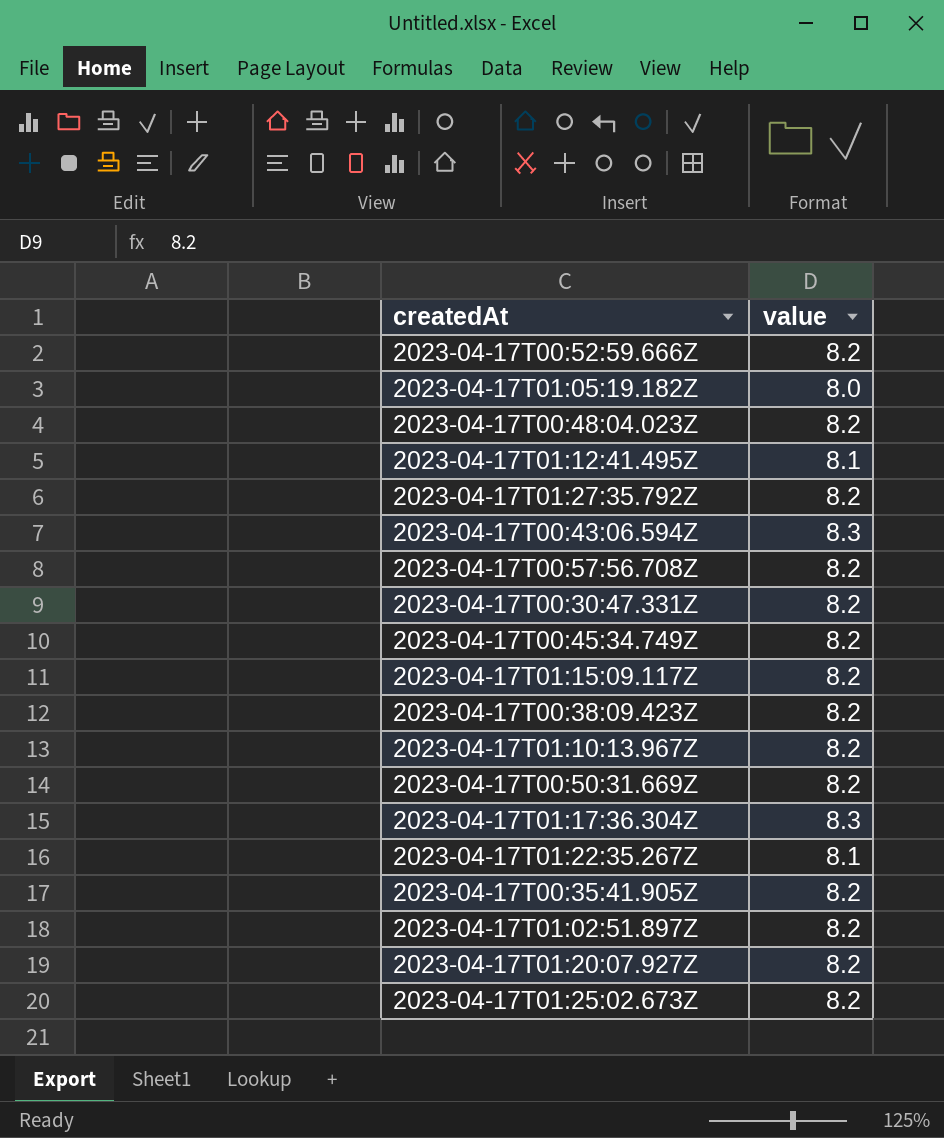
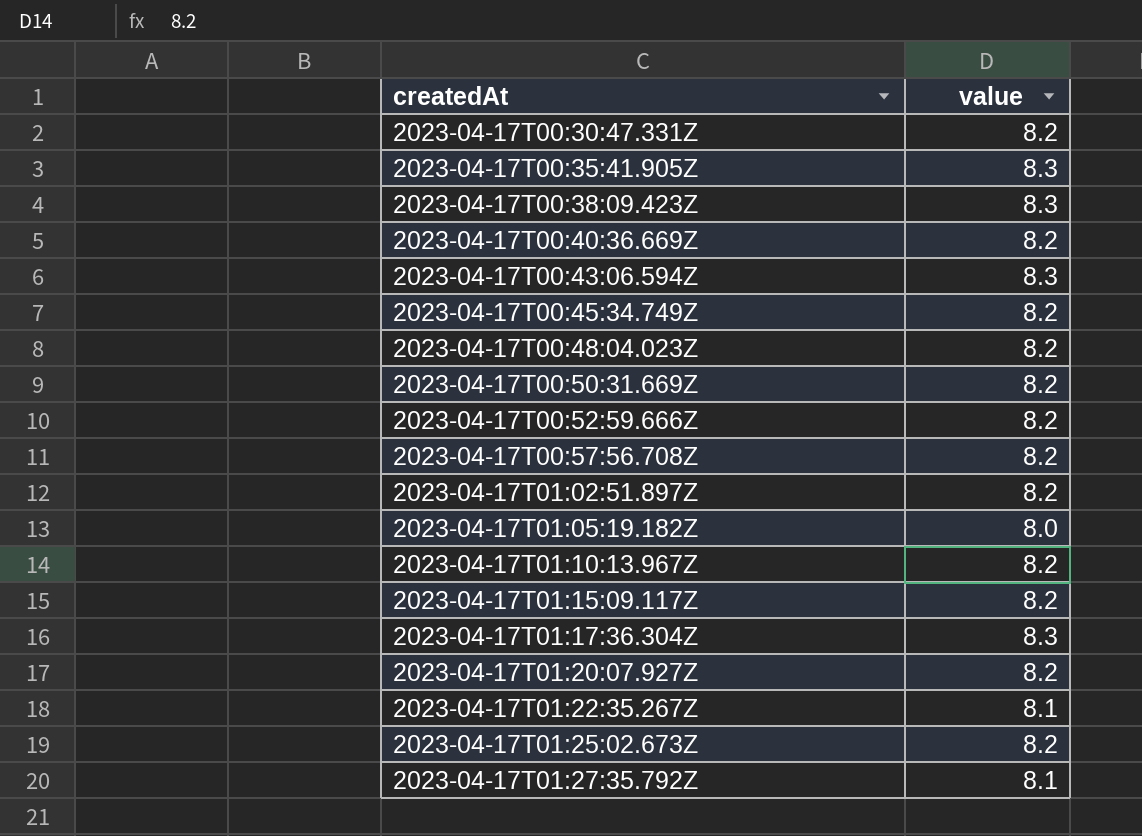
row order: none -> createdAt ascending
row 2023-04-17T01:12:41.495Z: 8.1 -> none
2023-04-17T00:35:41.905Z | value: 8.2 -> 8.3
2023-04-17T00:38:09.423Z | value: 8.2 -> 8.3
row 2023-04-17T00:40:36.669Z: none -> 8.2
2023-04-17T01:27:35.792Z | value: 8.2 -> 8.1

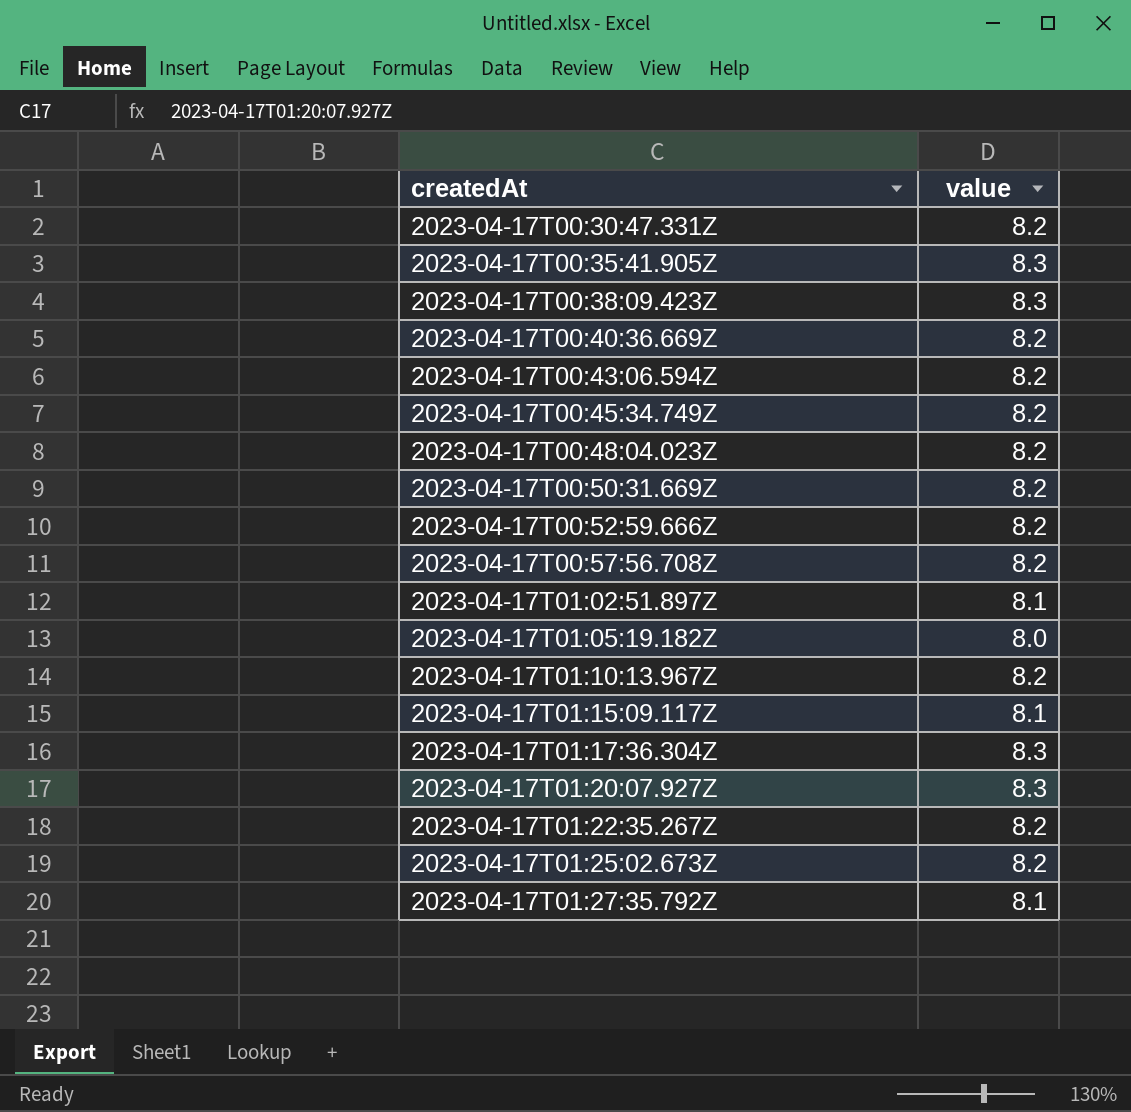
2023-04-17T00:43:06.594Z | value: 8.3 -> 8.2
2023-04-17T01:02:51.897Z | value: 8.2 -> 8.1
2023-04-17T01:15:09.117Z | value: 8.2 -> 8.1
2023-04-17T01:20:07.927Z | value: 8.2 -> 8.3
2023-04-17T01:22:35.267Z | value: 8.1 -> 8.2

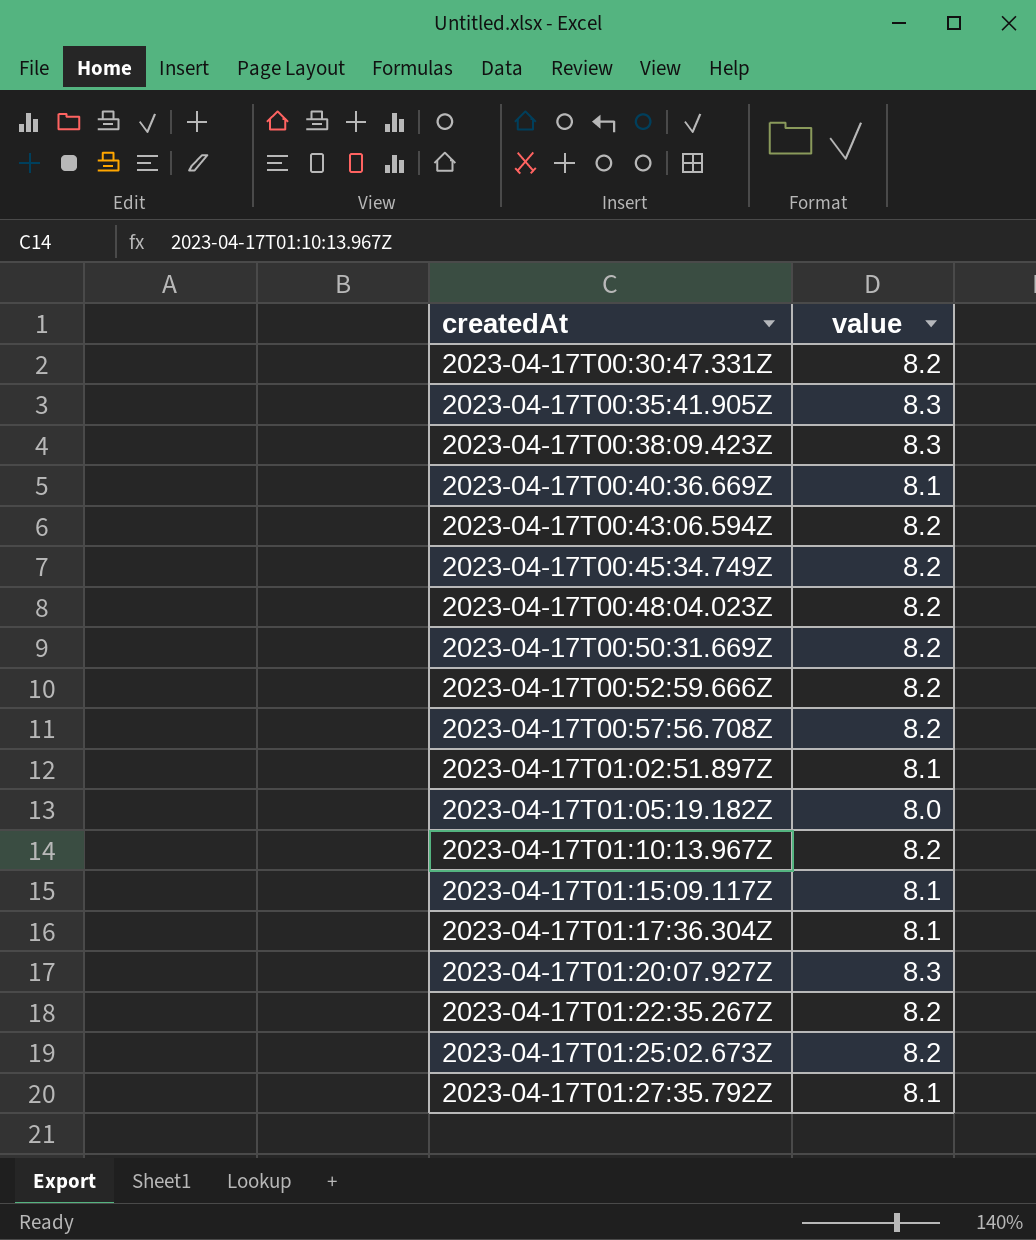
2023-04-17T00:40:36.669Z | value: 8.2 -> 8.1
2023-04-17T01:17:36.304Z | value: 8.3 -> 8.1

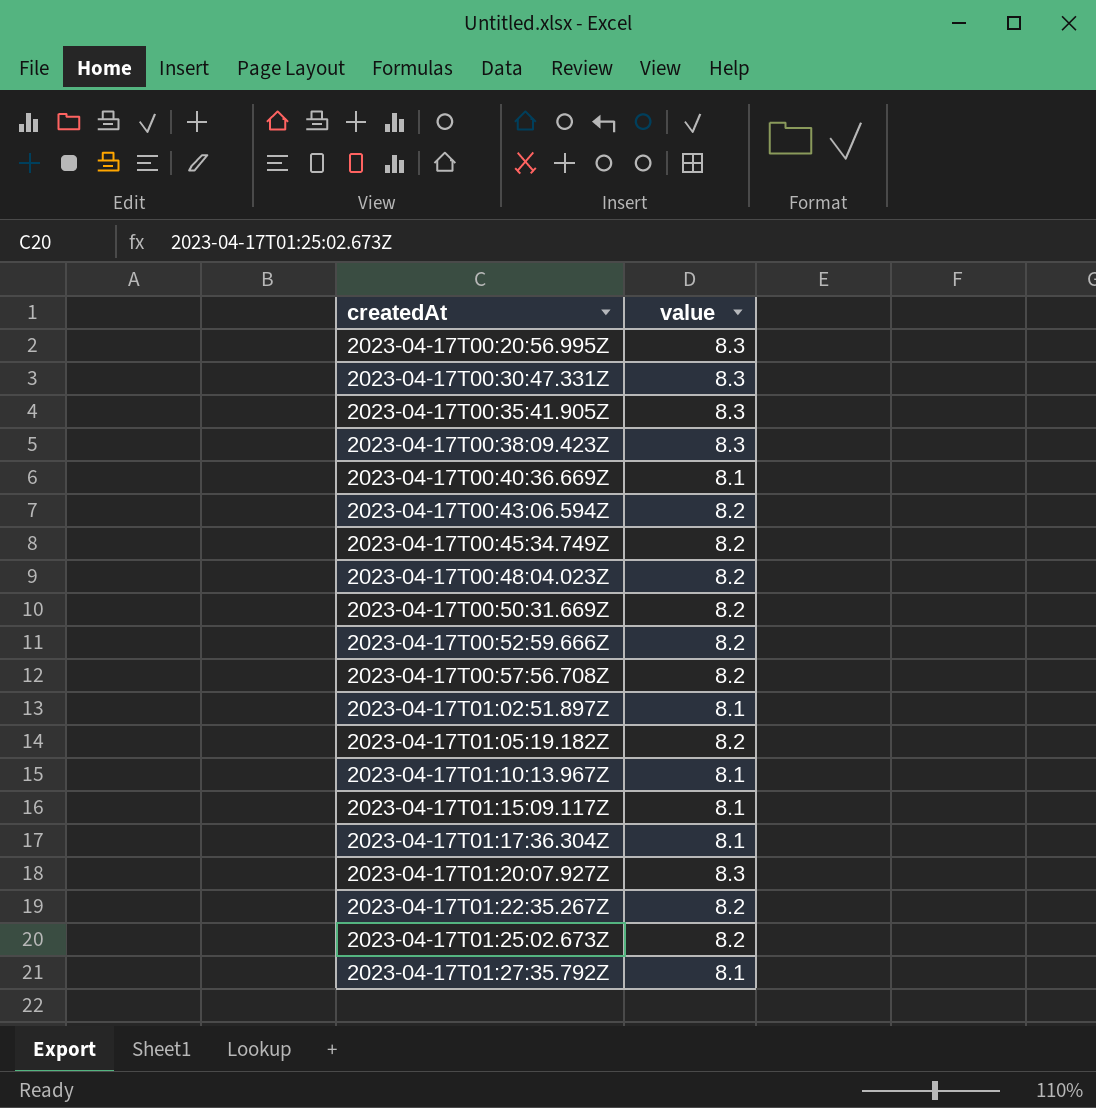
row 2023-04-17T00:20:56.995Z: none -> 8.3
2023-04-17T00:30:47.331Z | value: 8.2 -> 8.3
2023-04-17T01:05:19.182Z | value: 8.0 -> 8.2
2023-04-17T01:10:13.967Z | value: 8.2 -> 8.1

